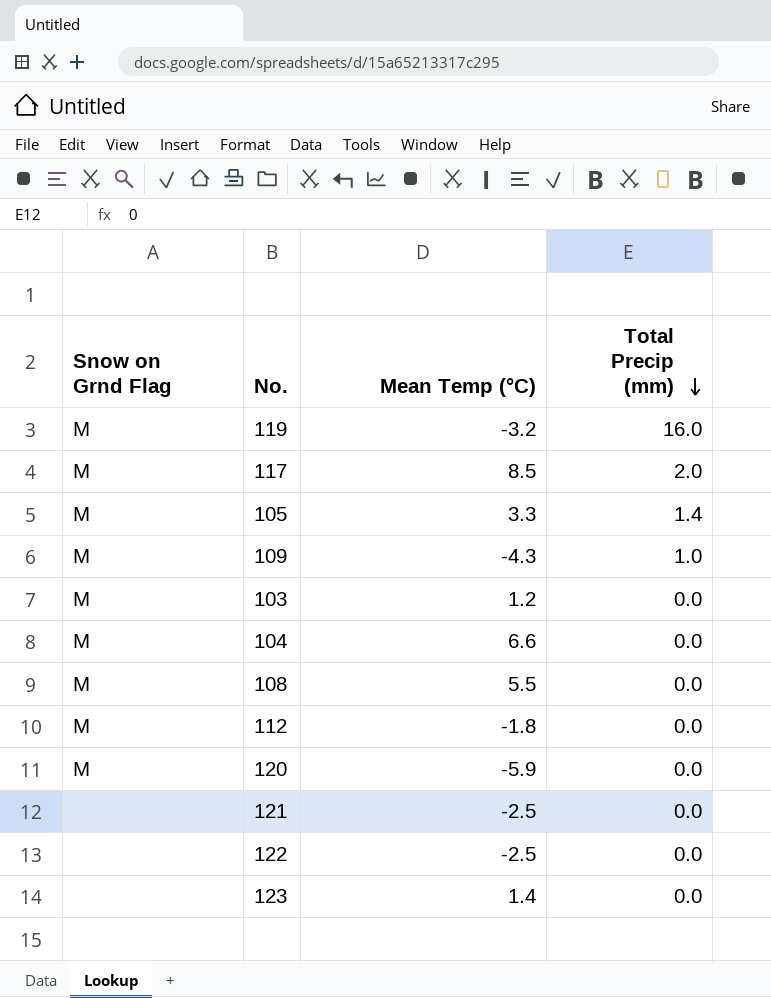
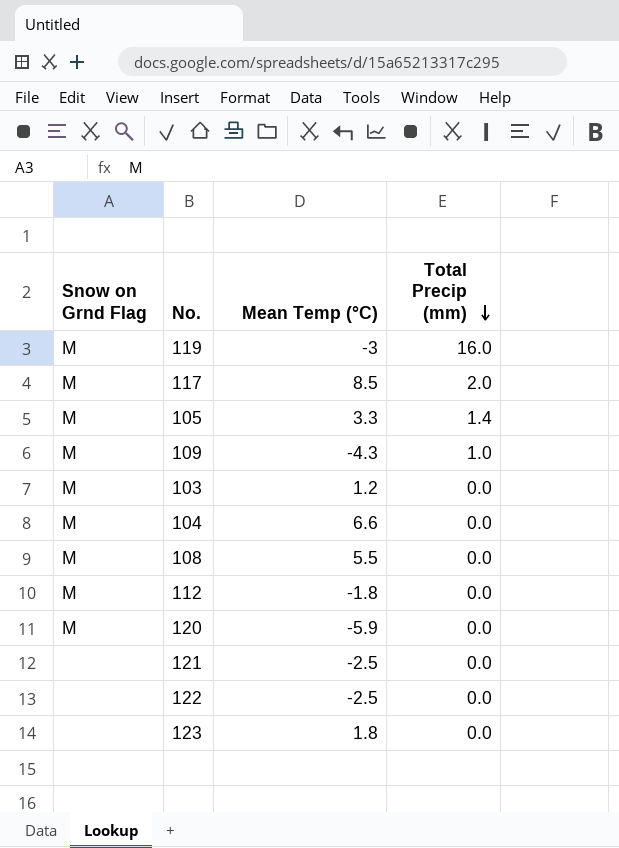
119 | Mean Temp (°C): -3.2 -> -3
123 | Mean Temp (°C): 1.4 -> 1.8

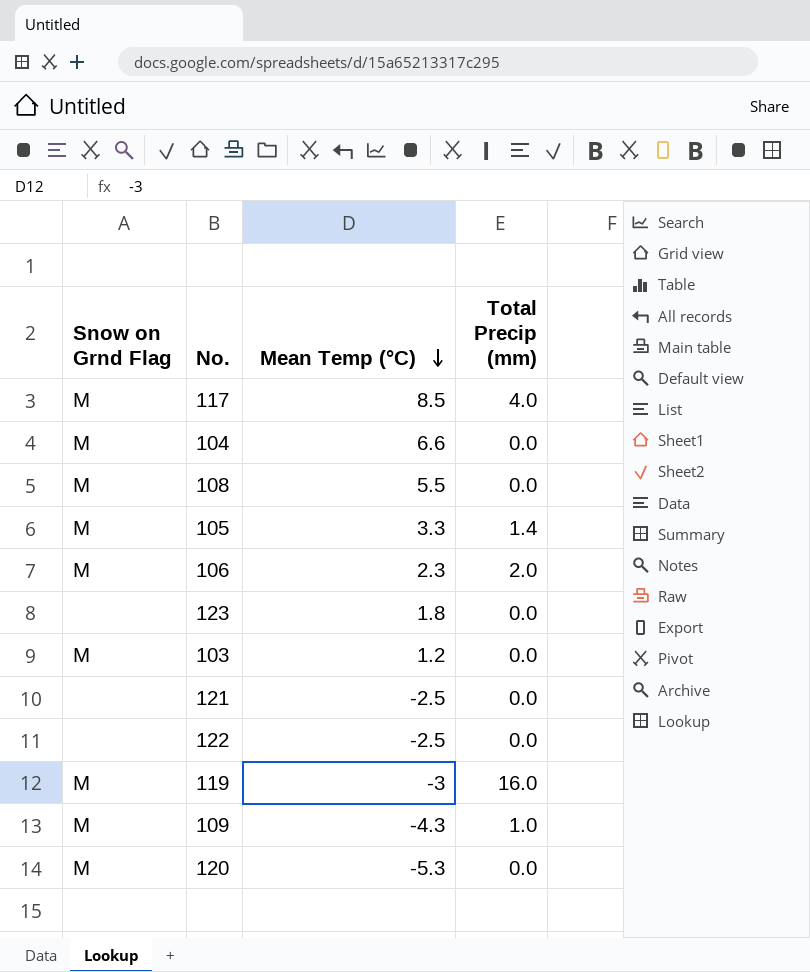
row order: Total Precip (mm) descending -> Mean Temp (°C) descending
row 112: M | -1.8 | 0.0 -> none
117 | Total Precip (mm): 2.0 -> 4.0
row 106: none -> M | 2.3 | 2.0
120 | Mean Temp (°C): -5.9 -> -5.3

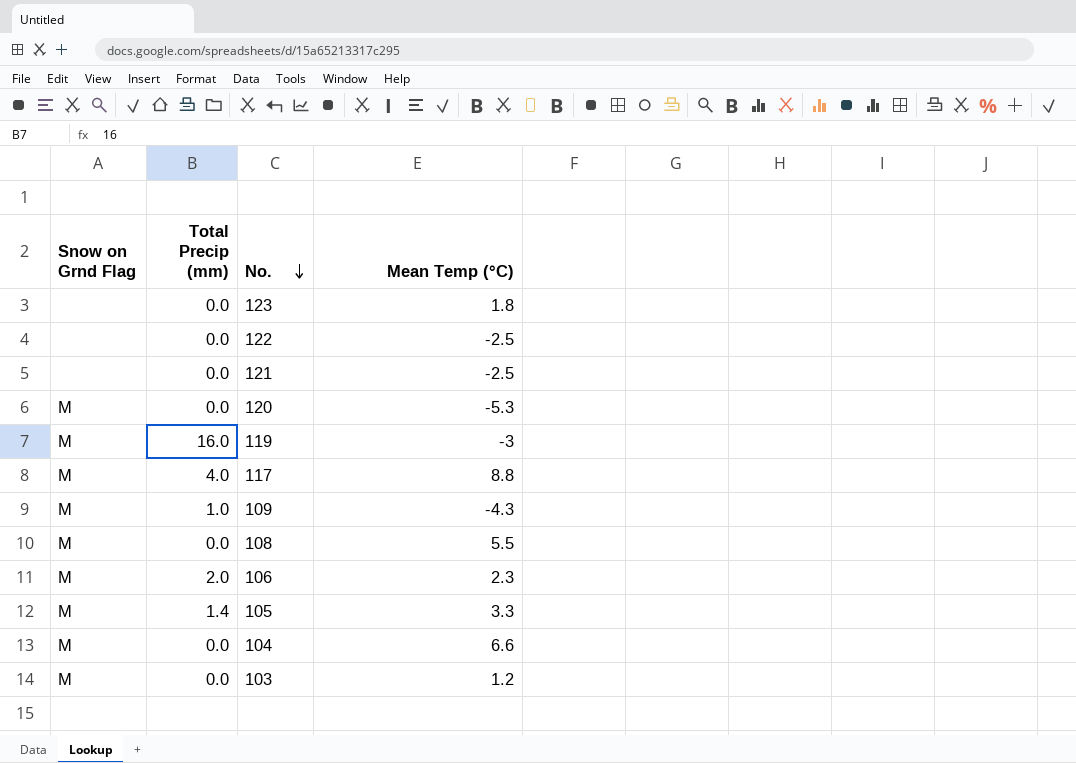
row order: Mean Temp (°C) descending -> No. descending
column Total Precip (mm) | position: 4 -> 2
117 | Mean Temp (°C): 8.5 -> 8.8

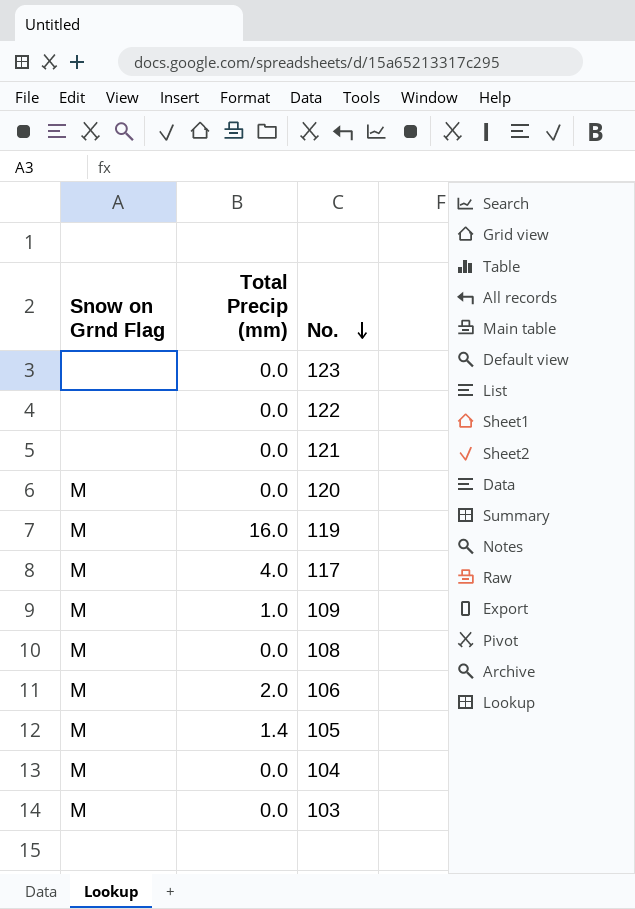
column Mean Temp (°C) | position: 4 -> none

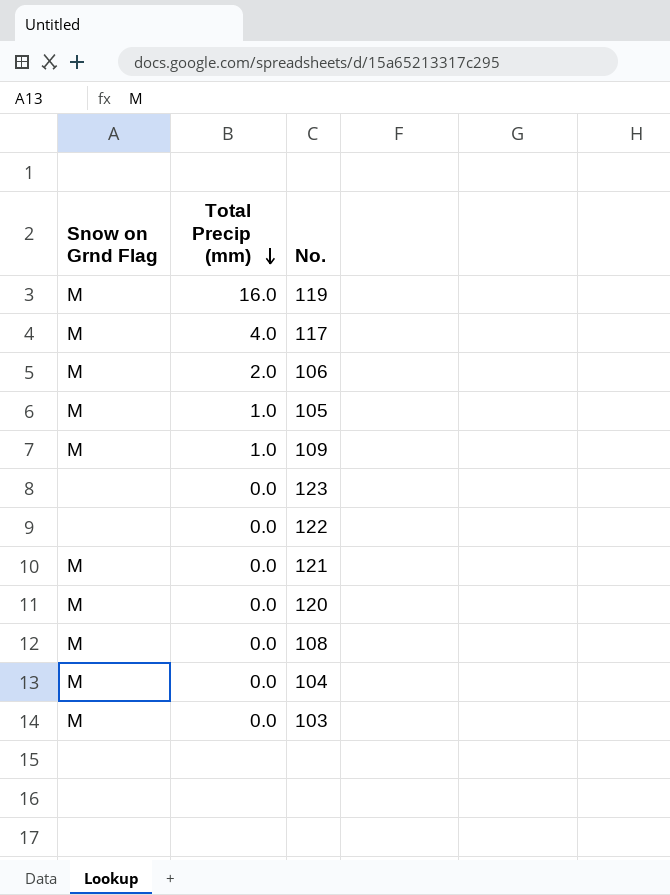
row order: No. descending -> Total Precip (mm) descending
105 | Total Precip (mm): 1.4 -> 1.0
121 | Snow on Grnd Flag: none -> M

